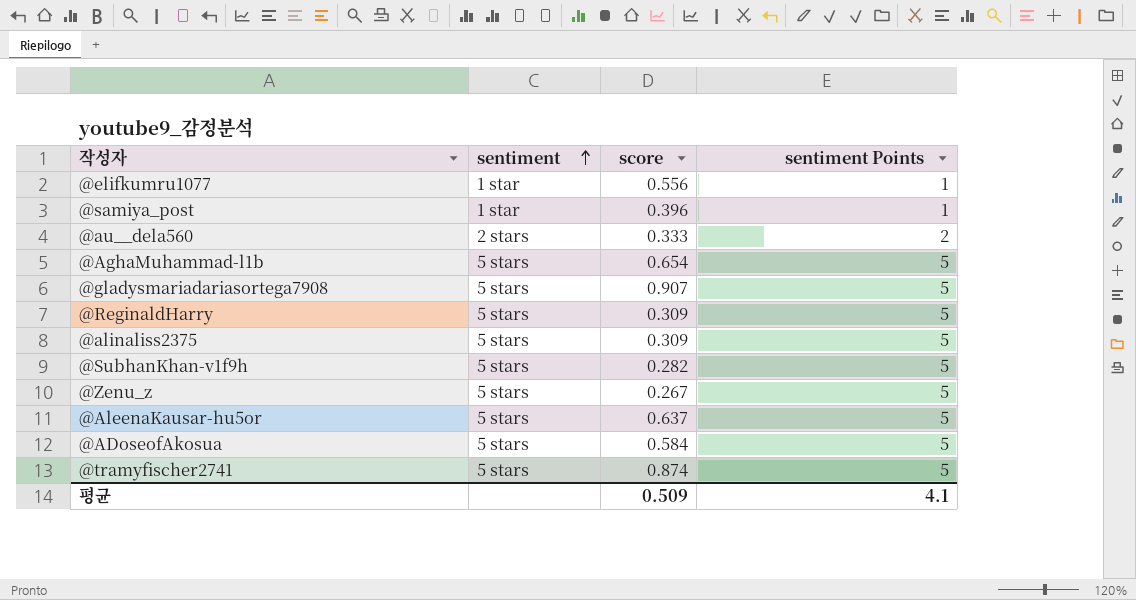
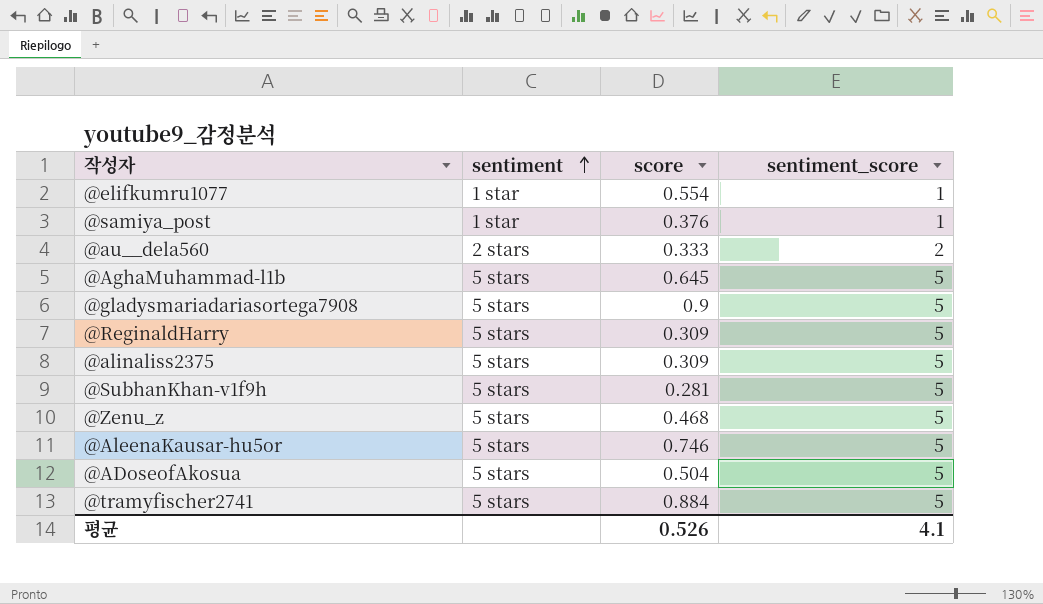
column name: sentiment Points -> sentiment_score
@elifkumru1077 | score: 0.556 -> 0.554
@samiya_post | score: 0.396 -> 0.376
@AghaMuhammad-l1b | score: 0.654 -> 0.645
@gladysmariadariasortega7908 | score: 0.907 -> 0.9
@SubhanKhan-v1f9h | score: 0.282 -> 0.281
@Zenu_z | score: 0.267 -> 0.468
@AleenaKausar-hu5or | score: 0.637 -> 0.746
@ADoseofAkosua | score: 0.584 -> 0.504
@tramyfischer2741 | score: 0.874 -> 0.884
평균 | score: 0.509 -> 0.526

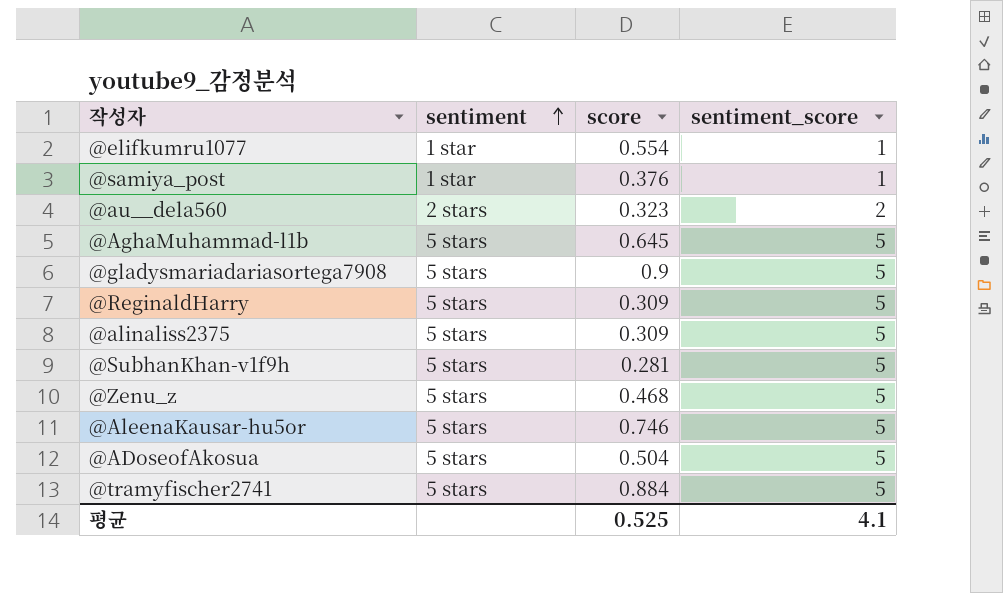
@au__dela560 | score: 0.333 -> 0.323
평균 | score: 0.526 -> 0.525

